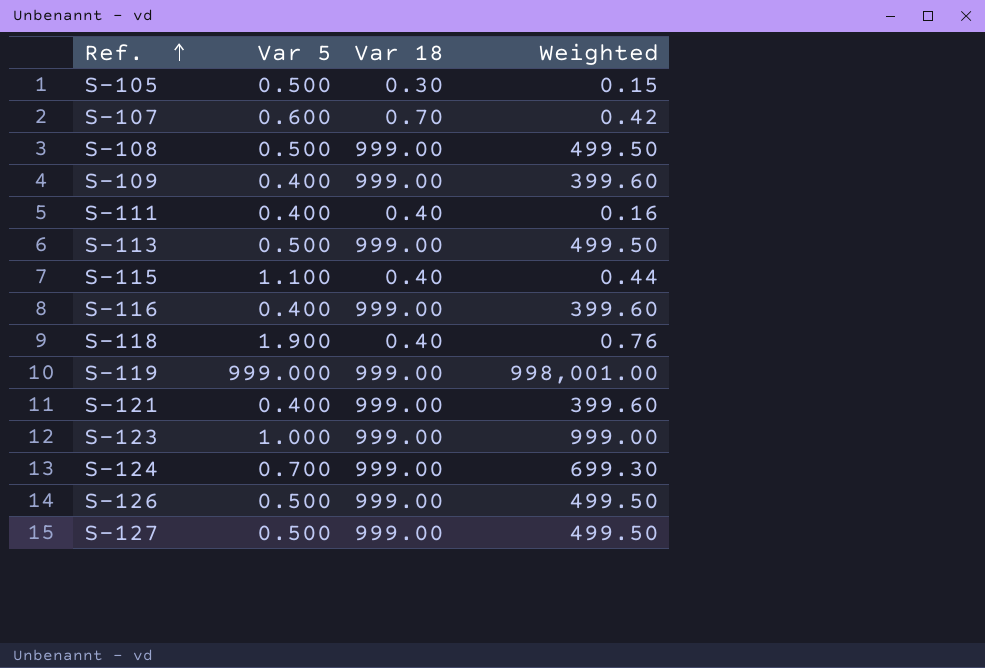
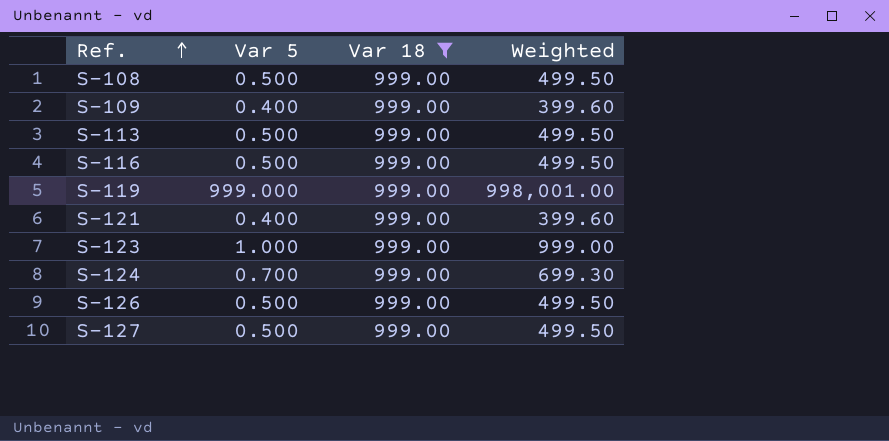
filter: none -> Var 18 = 999.00
S-116 | Var 5: 0.400 -> 0.500
S-116 | Weighted: 399.60 -> 499.50

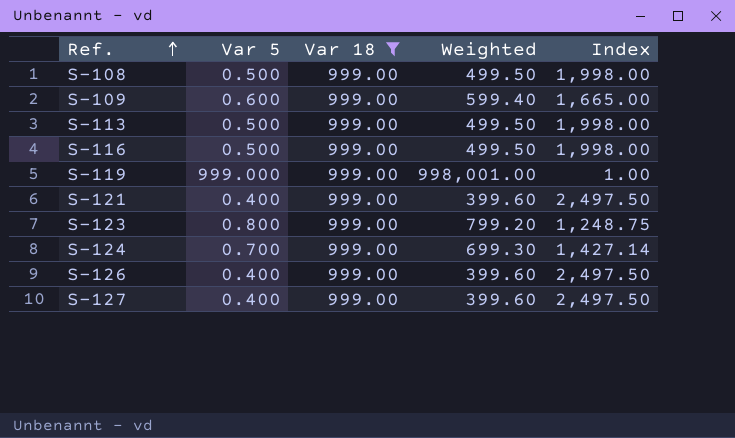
column Index | formula: none -> [Var 18] / [Var 5]
S-109 | Var 5: 0.400 -> 0.600
S-109 | Weighted: 399.60 -> 599.40
S-123 | Var 5: 1.000 -> 0.800
S-123 | Weighted: 999.00 -> 799.20
S-126 | Var 5: 0.500 -> 0.400
S-126 | Weighted: 499.50 -> 399.60
S-127 | Var 5: 0.500 -> 0.400
S-127 | Weighted: 499.50 -> 399.60

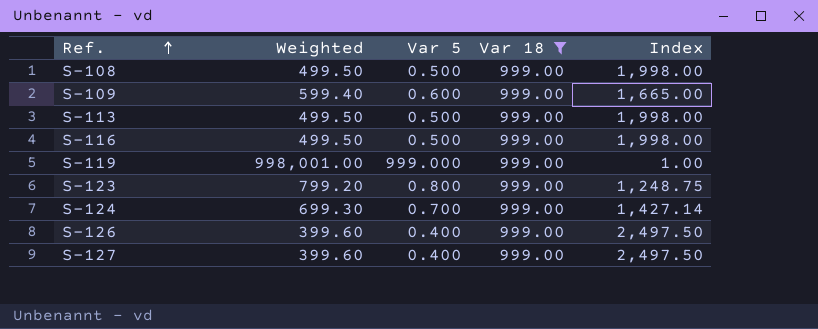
column Weighted | position: 4 -> 2
row S-121: 0.400 | 999.00 | 399.60 | 2,497.50 -> none

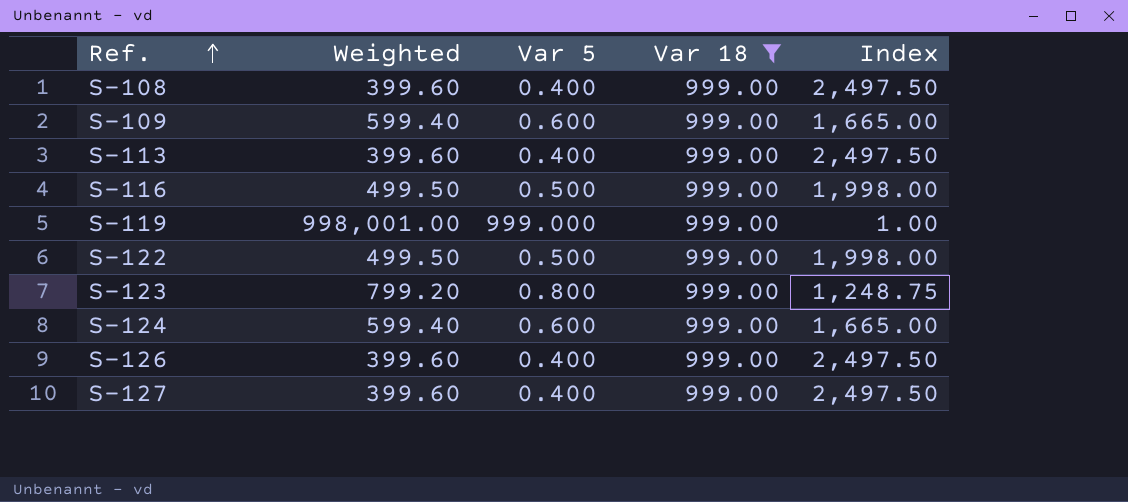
S-108 | Weighted: 499.50 -> 399.60
S-108 | Var 5: 0.500 -> 0.400
S-108 | Index: 1,998.00 -> 2,497.50
S-113 | Weighted: 499.50 -> 399.60
S-113 | Var 5: 0.500 -> 0.400
S-113 | Index: 1,998.00 -> 2,497.50
row S-122: none -> 499.50 | 0.500 | 999.00 | 1,998.00
S-124 | Weighted: 699.30 -> 599.40
S-124 | Var 5: 0.700 -> 0.600
S-124 | Index: 1,427.14 -> 1,665.00

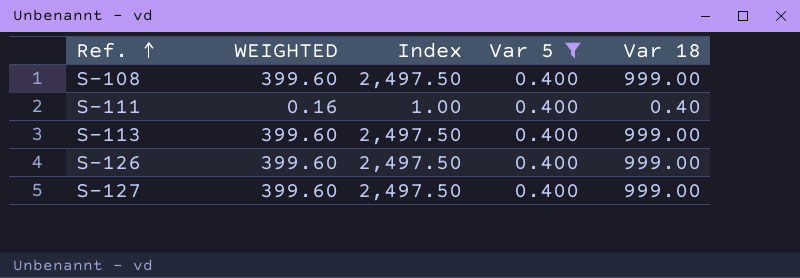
filter: Var 18 = 999.00 -> Var 5 = 0.400
column name: Weighted -> WEIGHTED
column Index | position: 5 -> 3

